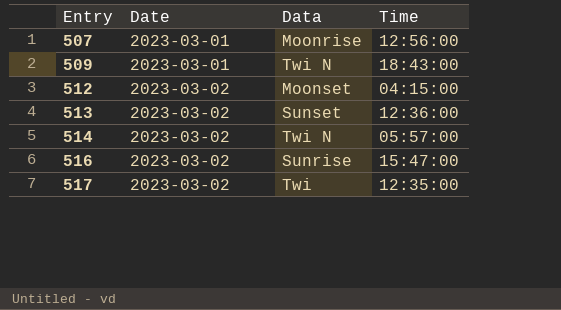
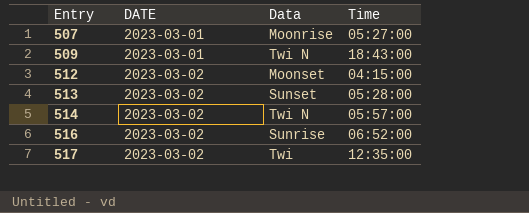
column name: Date -> DATE
507 | Time: 12:56:00 -> 05:27:00
513 | Time: 12:36:00 -> 05:28:00
516 | Time: 15:47:00 -> 06:52:00

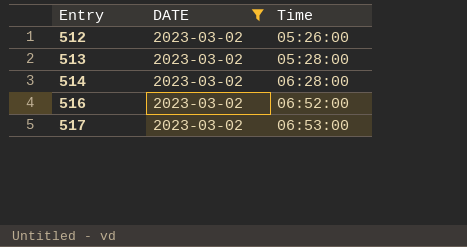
filter: none -> DATE = 2023-03-02
column Data | position: 3 -> none
512 | Time: 04:15:00 -> 05:26:00
514 | Time: 05:57:00 -> 06:28:00
517 | Time: 12:35:00 -> 06:53:00

